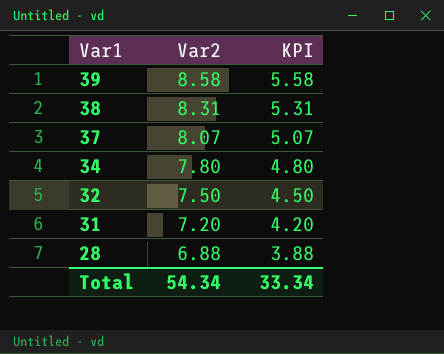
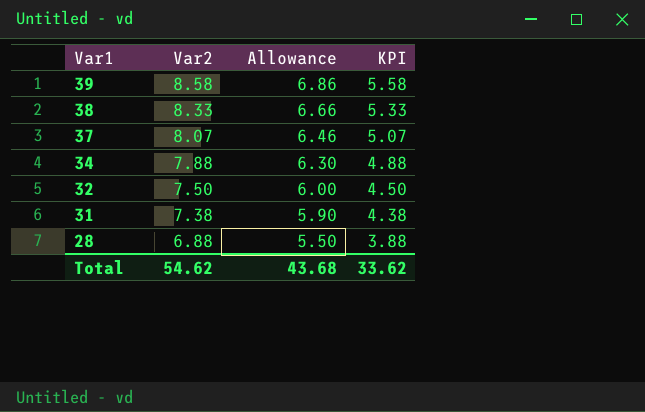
column Allowance | formula: none -> [Var2] * 0.8
38 | Var2: 8.31 -> 8.33
38 | KPI: 5.31 -> 5.33
34 | Var2: 7.80 -> 7.88
34 | KPI: 4.80 -> 4.88
31 | Var2: 7.20 -> 7.38
31 | KPI: 4.20 -> 4.38
Total | Var2: 54.34 -> 54.62
Total | KPI: 33.34 -> 33.62

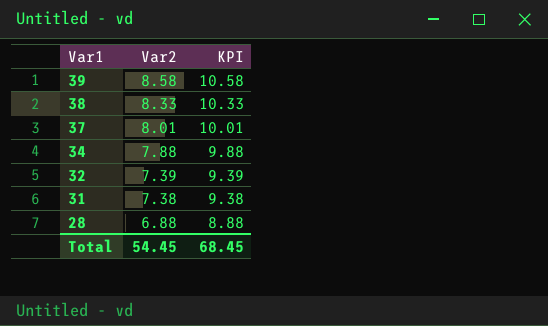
column Allowance | formula: [Var2] * 0.8 -> none
column KPI | formula: [Var2] - 3 -> [Var2] + 2
37 | Var2: 8.07 -> 8.01
32 | Var2: 7.50 -> 7.39
Total | Var2: 54.62 -> 54.45
Total | KPI: 33.62 -> 68.45

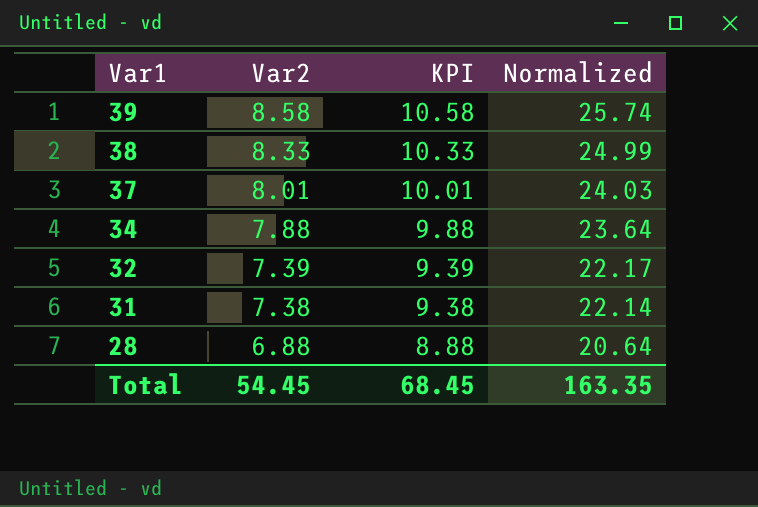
column Normalized | formula: none -> [Var2] * 3

